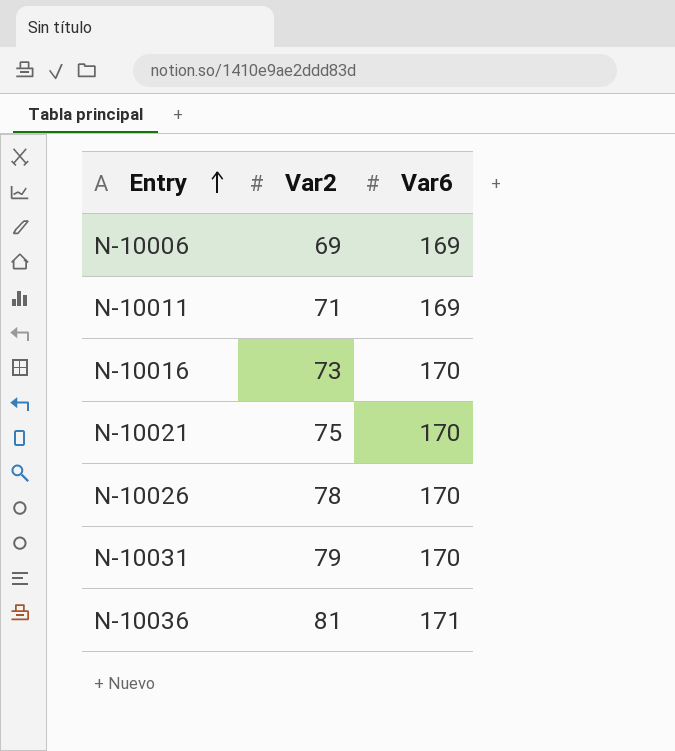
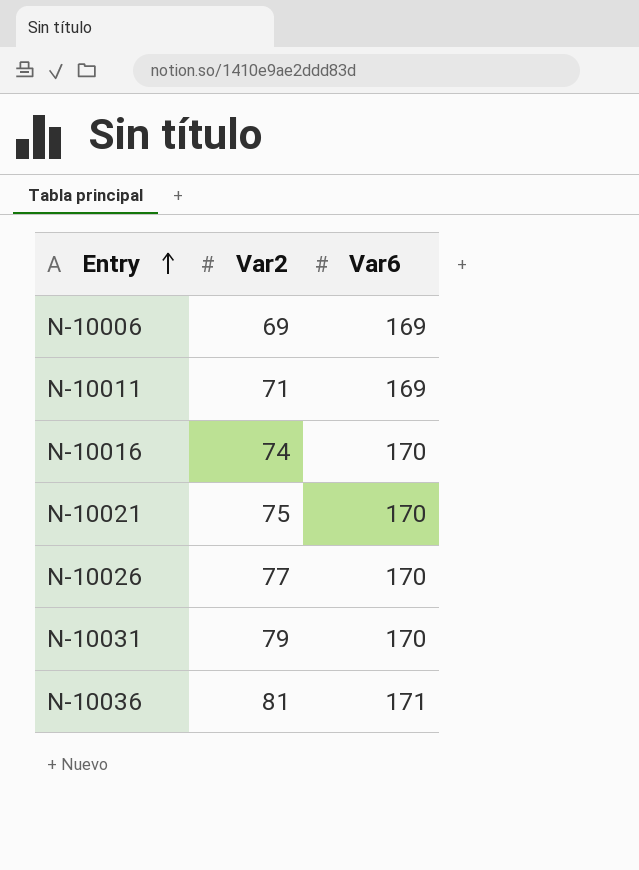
N-10016 | Var2: 73 -> 74
N-10026 | Var2: 78 -> 77

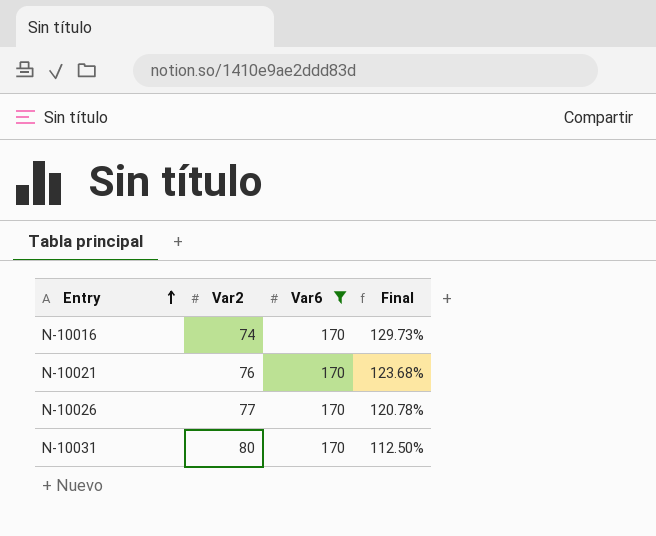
filter: none -> Var6 = 170
column Final | formula: none -> ([Var6] - [Var2]) / [Var2]
N-10021 | Var2: 75 -> 76
N-10031 | Var2: 79 -> 80

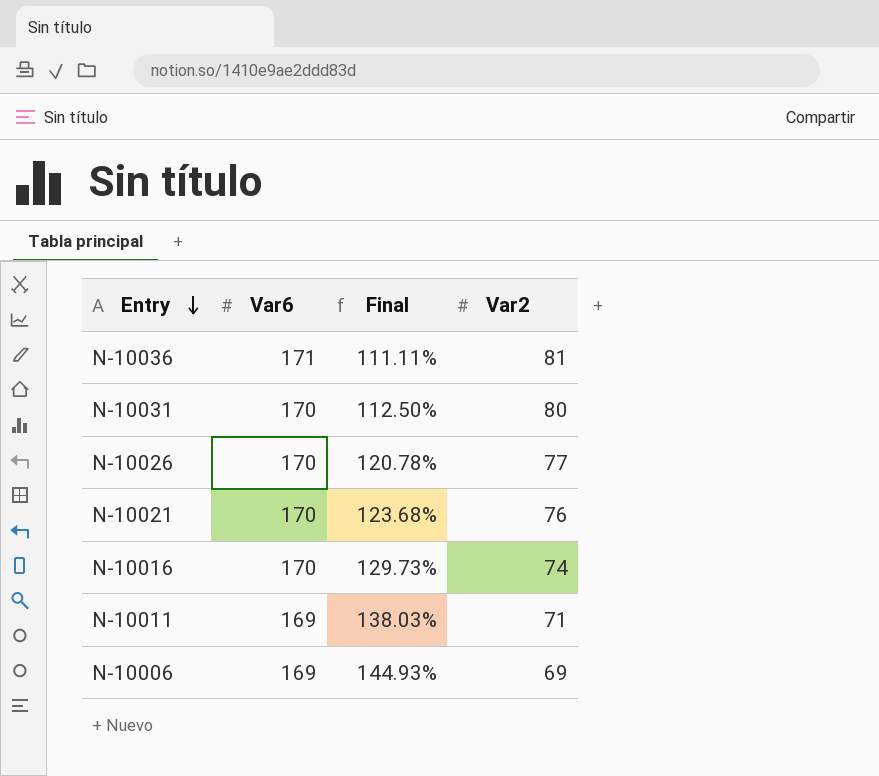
filter: Var6 = 170 -> none
row order: Entry ascending -> Entry descending
column Var2 | position: 2 -> 4

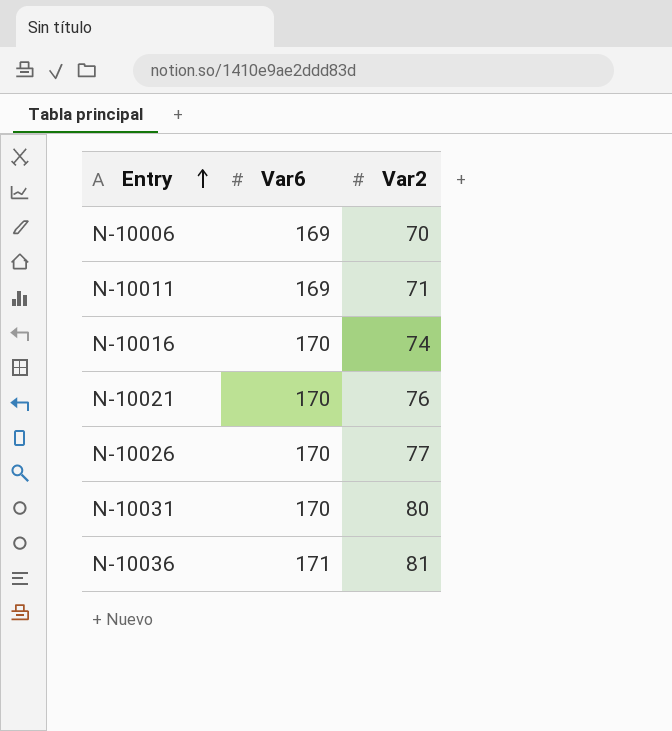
row order: Entry descending -> Entry ascending
column Final | formula: ([Var6] - [Var2]) / [Var2] -> none
N-10006 | Var2: 69 -> 70

